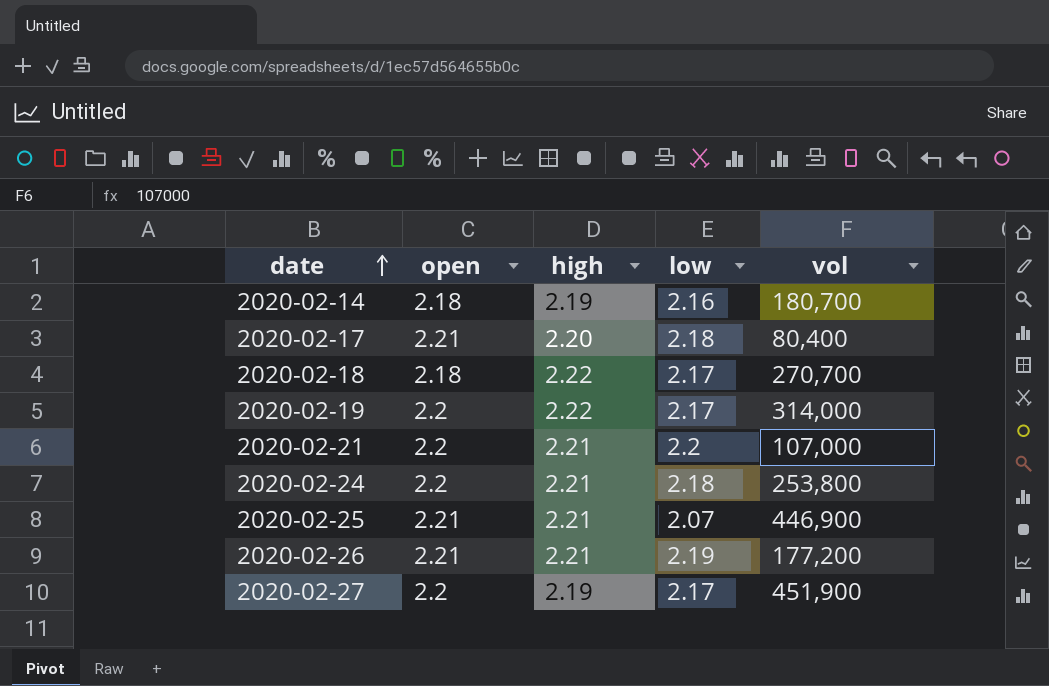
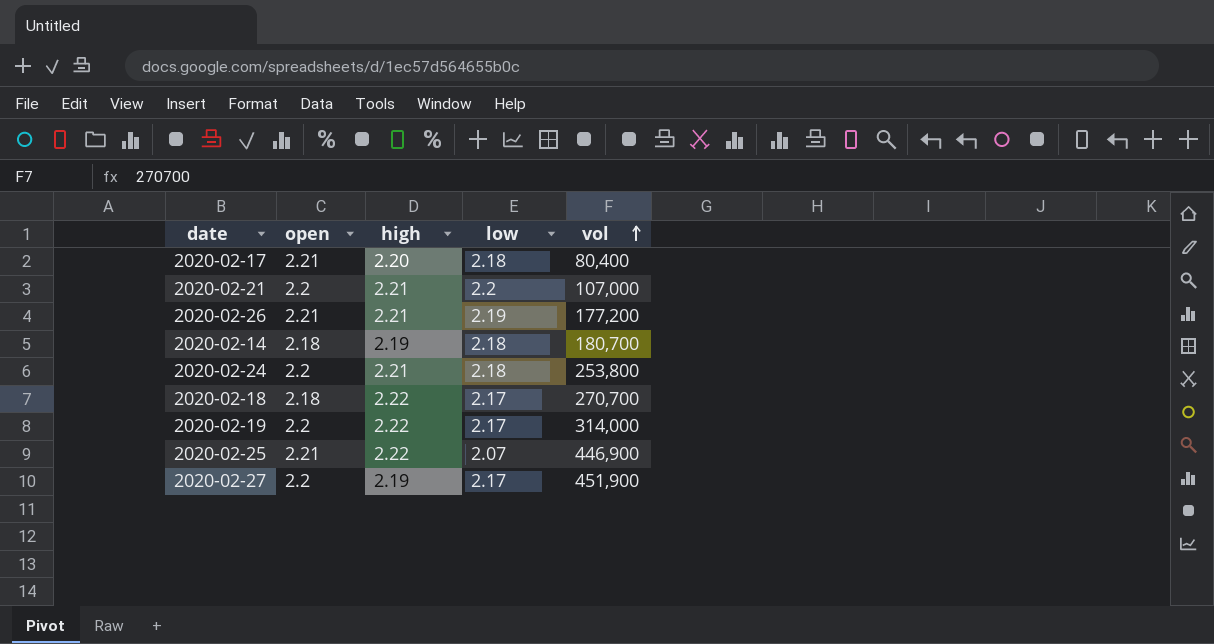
row order: date ascending -> vol ascending
2020-02-14 | low: 2.16 -> 2.18
2020-02-25 | high: 2.21 -> 2.22

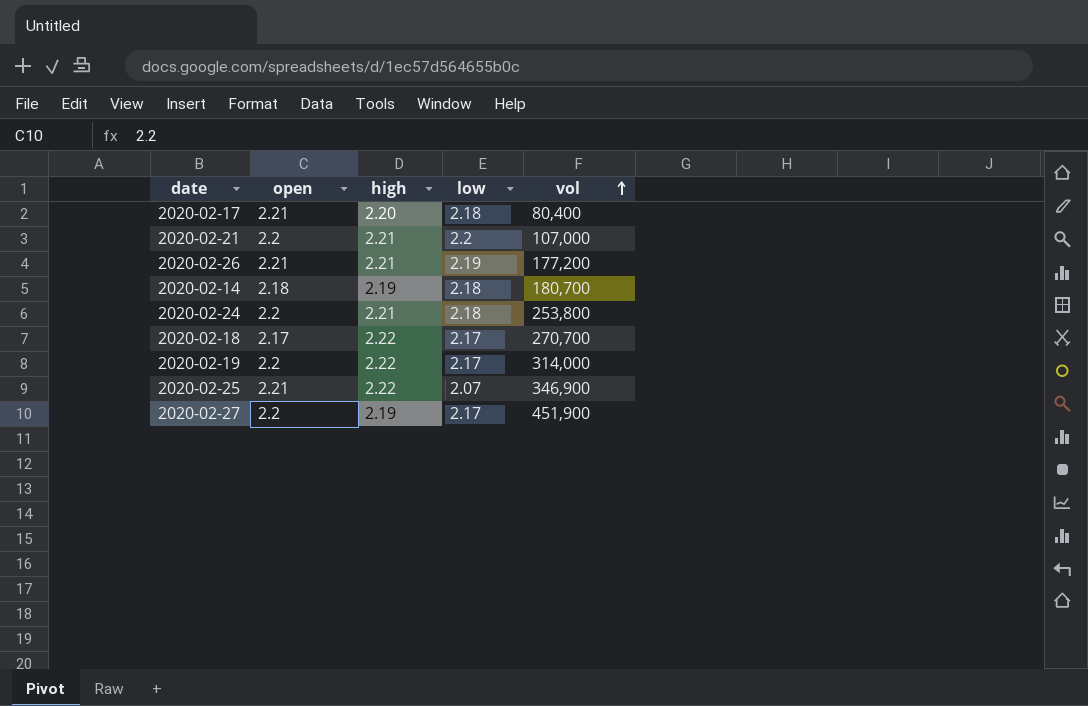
2020-02-18 | open: 2.18 -> 2.17
2020-02-25 | vol: 446,900 -> 346,900

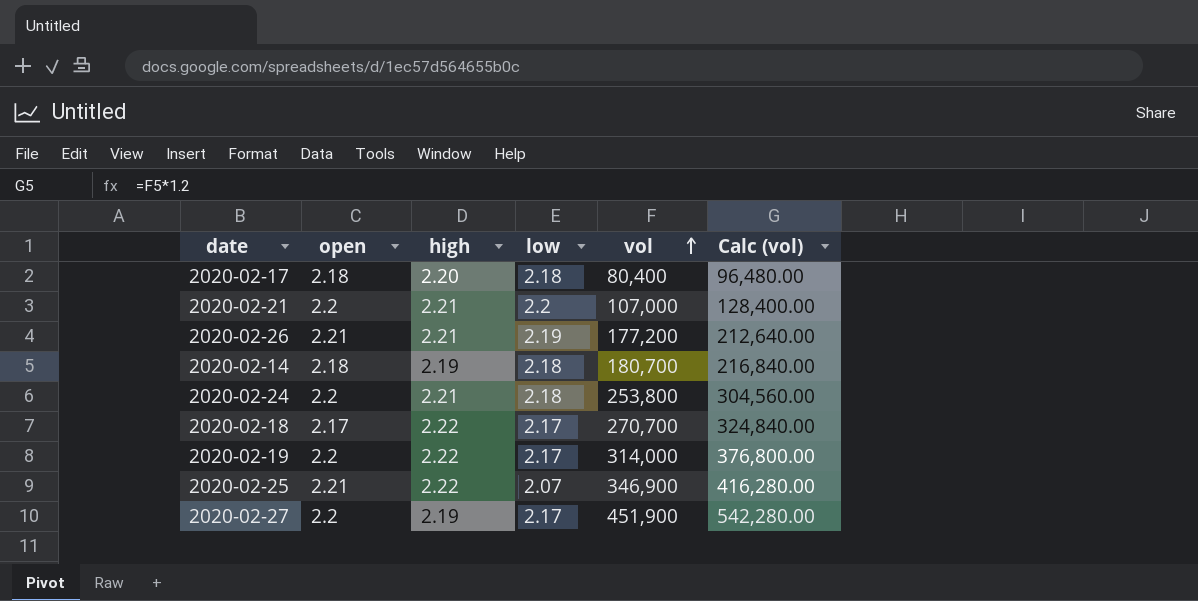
column Calc (vol) | formula: none -> [vol] * 1.2
2020-02-17 | open: 2.21 -> 2.18

